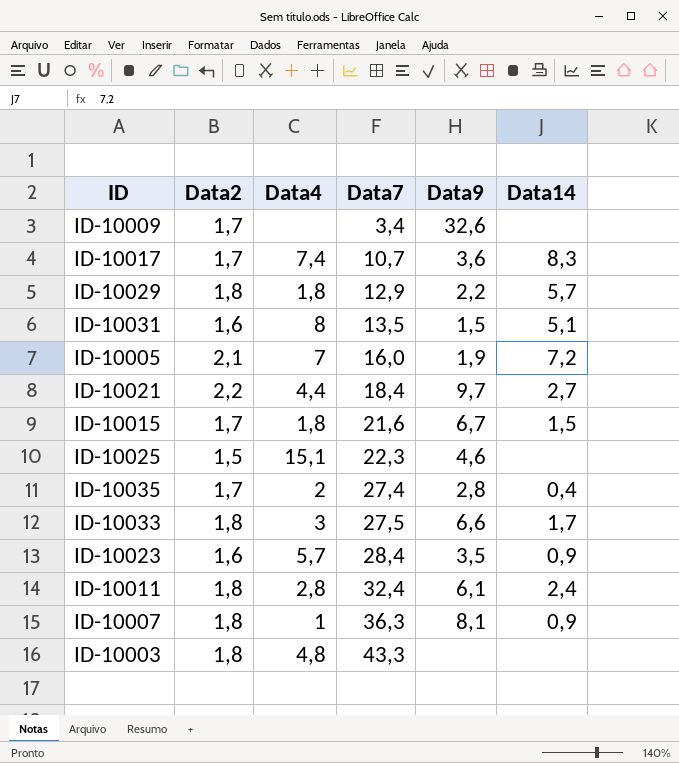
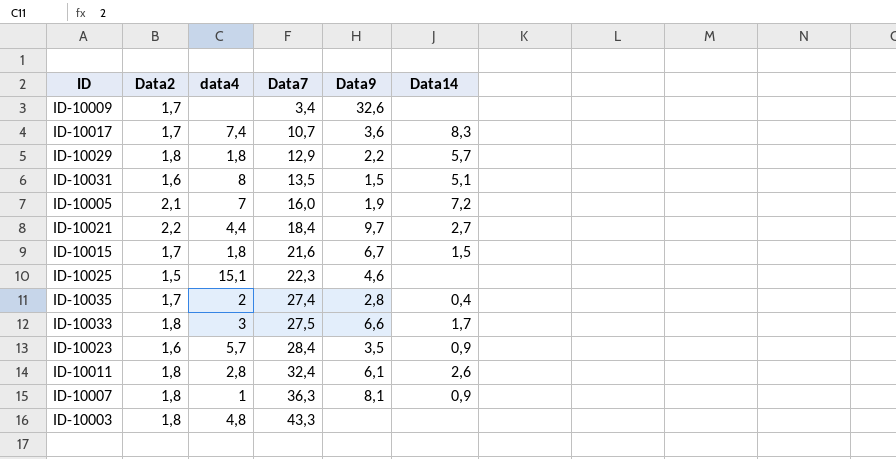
column name: Data4 -> data4
ID-10011 | Data14: 2,4 -> 2,6

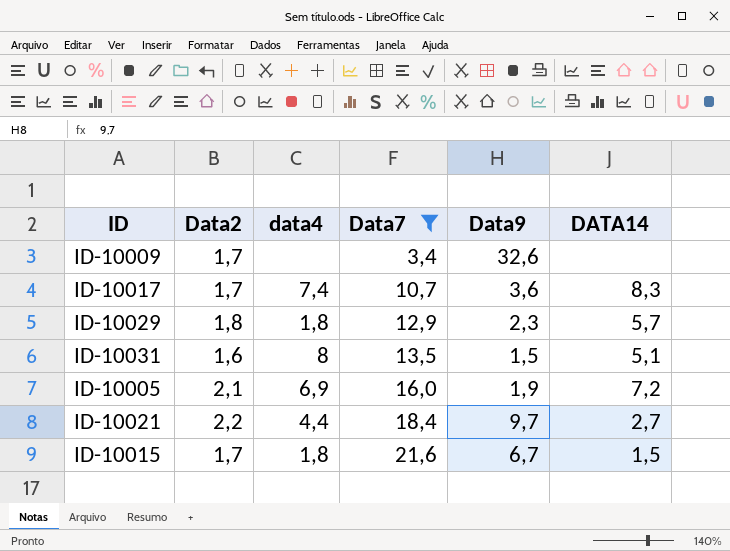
filter: none -> Data7 <= 21,6
column name: Data14 -> DATA14
ID-10029 | Data9: 2,2 -> 2,3
ID-10005 | data4: 7 -> 6,9

